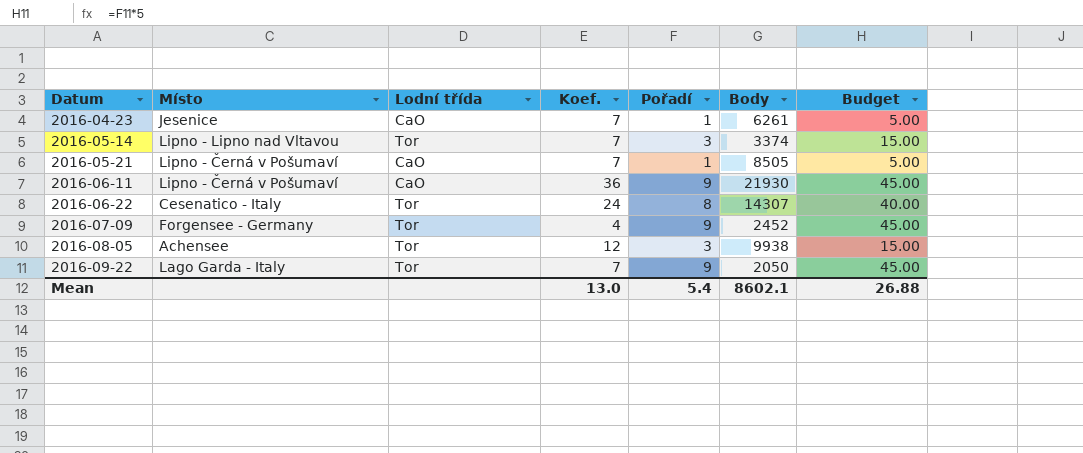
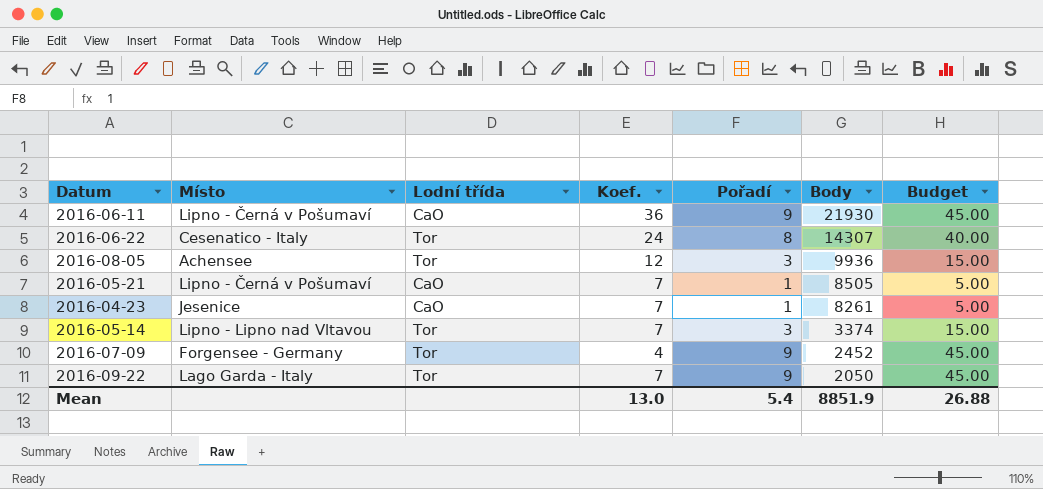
row order: Datum ascending -> Body descending
2016-08-05 | Body: 9938 -> 9936
2016-04-23 | Body: 6261 -> 8261
Mean | Body: 8602.1 -> 8851.9

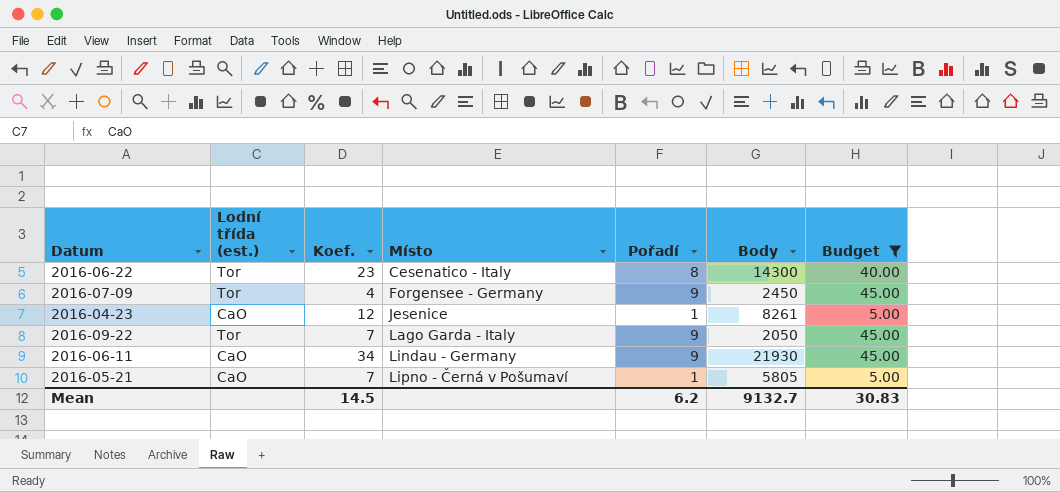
filter: none -> Budget != 15.00
row order: Body descending -> Místo ascending
column name: Lodní třída -> Lodní třída (est.)
column Místo | position: 2 -> 4
2016-06-22 | Koef.: 24 -> 23
2016-06-22 | Body: 14307 -> 14300
2016-07-09 | Body: 2452 -> 2450
2016-04-23 | Koef.: 7 -> 12
2016-06-11 | Koef.: 36 -> 34
2016-06-11 | Místo: Lipno - Černá v Pošumaví -> Lindau - Germany
2016-05-21 | Body: 8505 -> 5805
Mean | Koef.: 13.0 -> 14.5
Mean | Pořadí: 5.4 -> 6.2
Mean | Body: 8851.9 -> 9132.7
Mean | Budget: 26.88 -> 30.83

